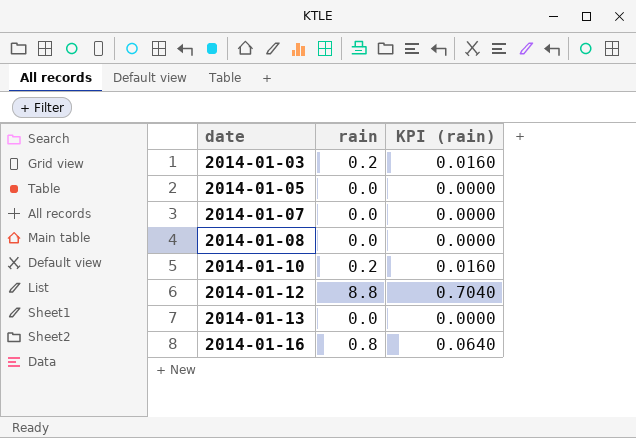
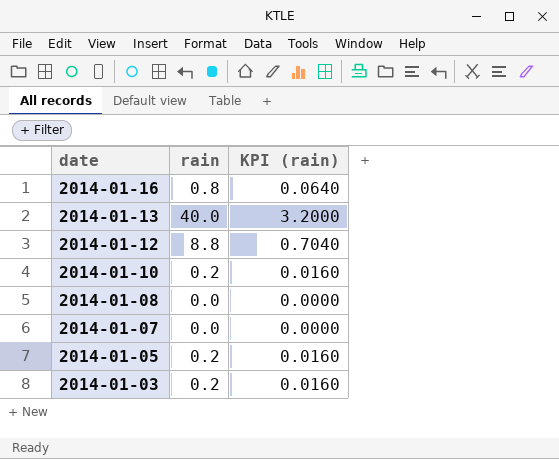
row order: date ascending -> date descending
2014-01-13 | rain: 0.0 -> 40.0
2014-01-13 | KPI (rain): 0.0000 -> 3.2000
2014-01-05 | rain: 0.0 -> 0.2
2014-01-05 | KPI (rain): 0.0000 -> 0.0160

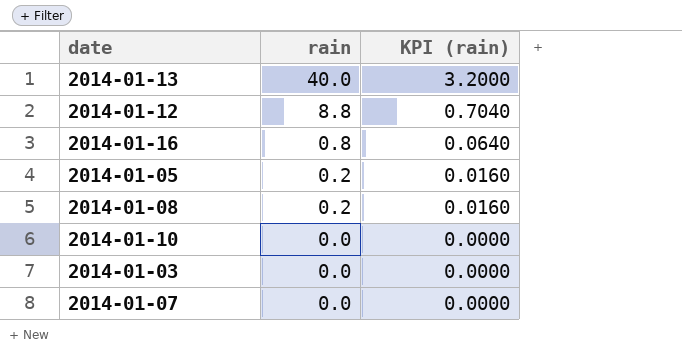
row order: date descending -> rain descending
2014-01-08 | rain: 0.0 -> 0.2
2014-01-08 | KPI (rain): 0.0000 -> 0.0160
2014-01-10 | rain: 0.2 -> 0.0
2014-01-10 | KPI (rain): 0.0160 -> 0.0000
2014-01-03 | rain: 0.2 -> 0.0
2014-01-03 | KPI (rain): 0.0160 -> 0.0000

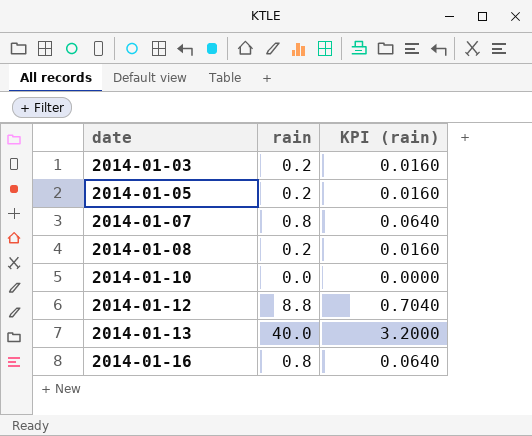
row order: rain descending -> date ascending
2014-01-03 | rain: 0.0 -> 0.2
2014-01-03 | KPI (rain): 0.0000 -> 0.0160
2014-01-07 | rain: 0.0 -> 0.8
2014-01-07 | KPI (rain): 0.0000 -> 0.0640

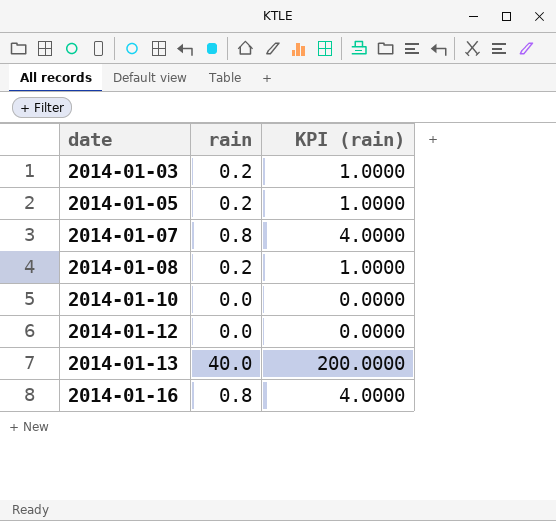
column KPI (rain) | formula: [rain] * 0.08 -> [rain] * 5
2014-01-12 | rain: 8.8 -> 0.0

